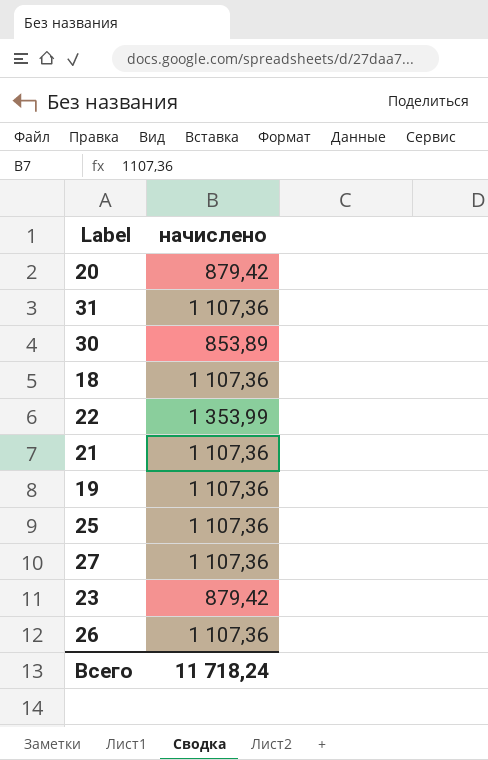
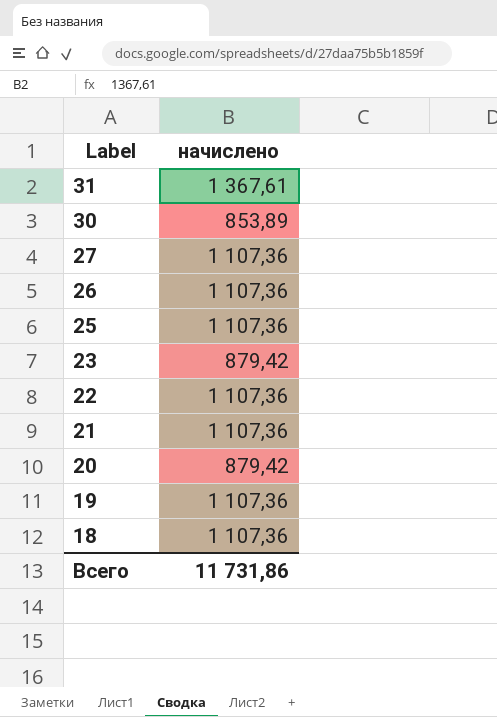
row order: none -> Label descending
31 | начислено: 1 107,36 -> 1 367,61
22 | начислено: 1 353,99 -> 1 107,36
Всего | начислено: 11 718,24 -> 11 731,86

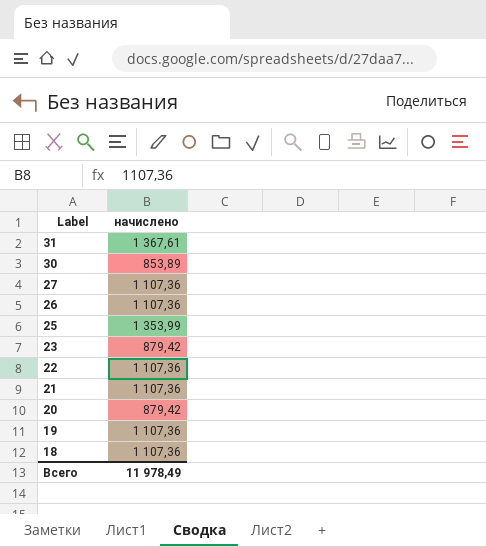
25 | начислено: 1 107,36 -> 1 353,99
Всего | начислено: 11 731,86 -> 11 978,49

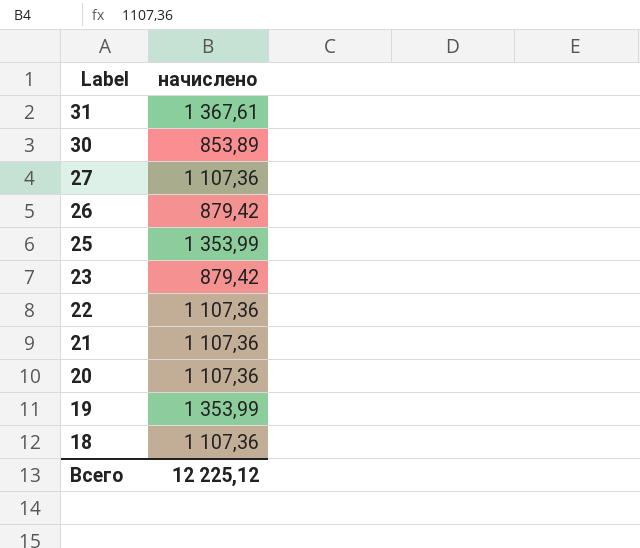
26 | начислено: 1 107,36 -> 879,42
20 | начислено: 879,42 -> 1 107,36
19 | начислено: 1 107,36 -> 1 353,99
Всего | начислено: 11 978,49 -> 12 225,12

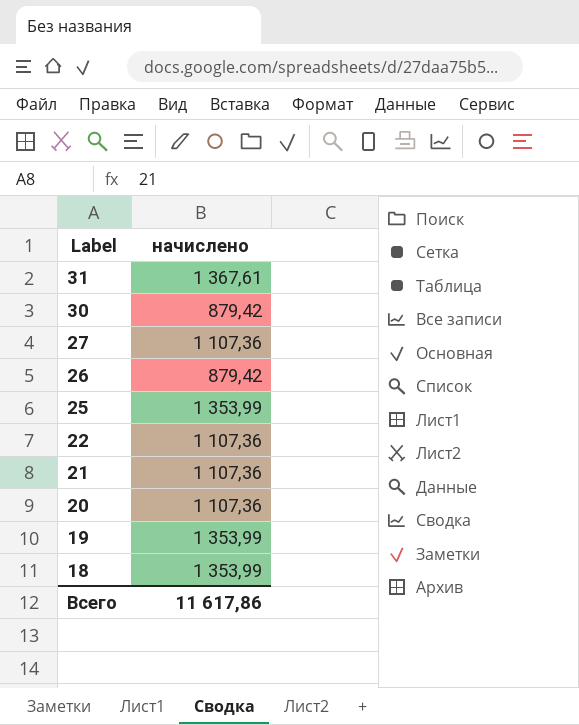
row 23: 879,42 -> none
30 | начислено: 853,89 -> 879,42
18 | начислено: 1 107,36 -> 1 353,99
Всего | начислено: 12 225,12 -> 11 617,86

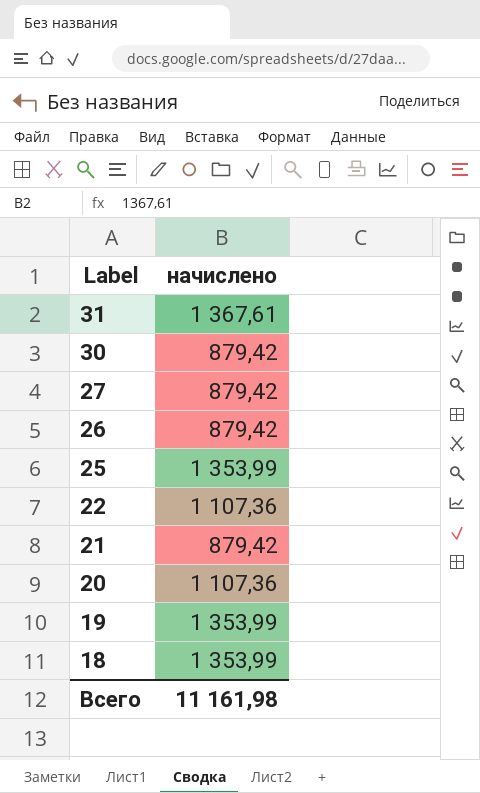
27 | начислено: 1 107,36 -> 879,42
21 | начислено: 1 107,36 -> 879,42
Всего | начислено: 11 617,86 -> 11 161,98

